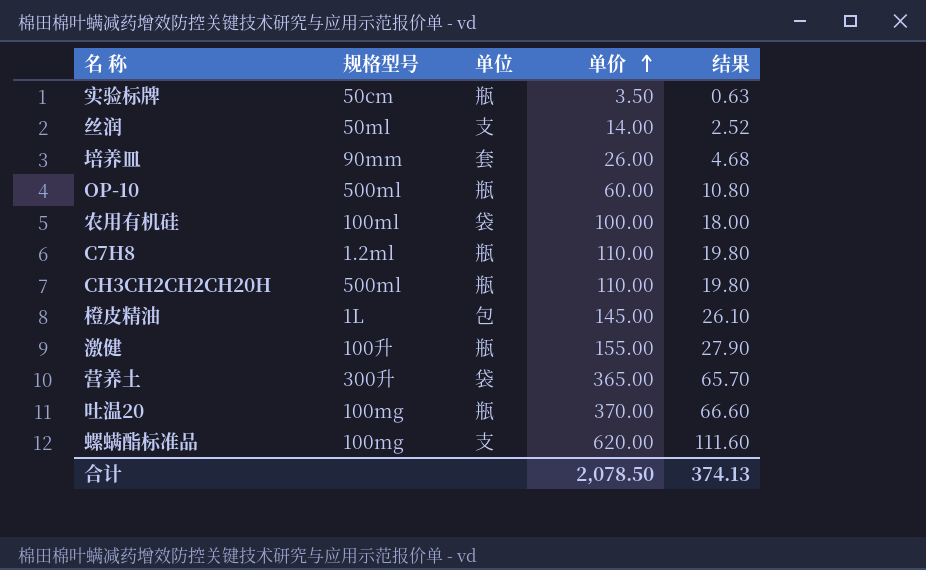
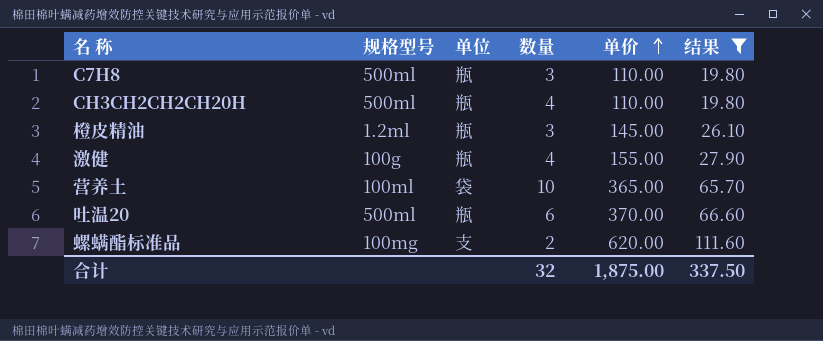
filter: none -> 结果 >= 19.80
column 数量 | position: none -> 4
C7H8 | 规格型号: 1.2ml -> 500ml
橙皮精油 | 规格型号: 1L -> 1.2ml
橙皮精油 | 单位: 包 -> 瓶
激健 | 规格型号: 100升 -> 100g
营养土 | 规格型号: 300升 -> 100ml
吐温20 | 规格型号: 100mg -> 500ml
合计 | 单价: 2,078.50 -> 1,875.00
合计 | 结果: 374.13 -> 337.50

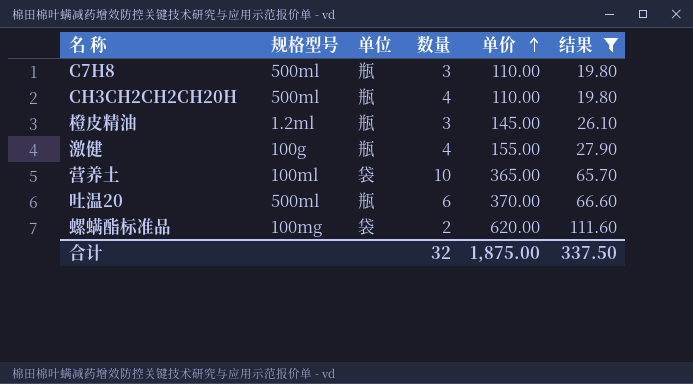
螺螨酯标准品 | 单位: 支 -> 袋

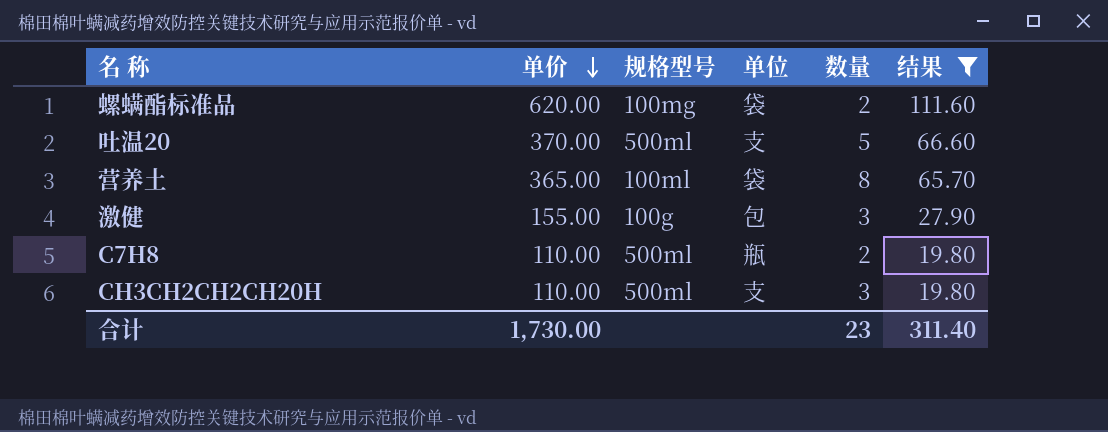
row order: 单价 ascending -> 单价 descending
column 单价 | position: 5 -> 2
row 橙皮精油: 1.2ml | 瓶 | 3 | 145.00 | 26.10 -> none
吐温20 | 单位: 瓶 -> 支
吐温20 | 数量: 6 -> 5
营养土 | 数量: 10 -> 8
激健 | 单位: 瓶 -> 包
激健 | 数量: 4 -> 3
C7H8 | 数量: 3 -> 2
CH3CH2CH2CH20H | 单位: 瓶 -> 支
CH3CH2CH2CH20H | 数量: 4 -> 3
合计 | 单价: 1,875.00 -> 1,730.00
合计 | 数量: 32 -> 23
合计 | 结果: 337.50 -> 311.40

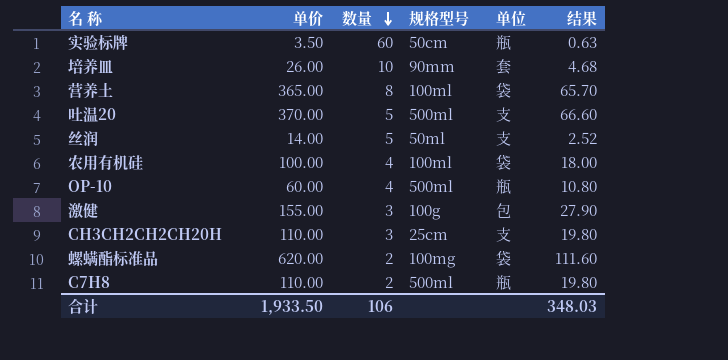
filter: 结果 >= 19.80 -> none
row order: 单价 descending -> 数量 descending
column 数量 | position: 5 -> 3
CH3CH2CH2CH20H | 规格型号: 500ml -> 25cm
合计 | 单价: 1,730.00 -> 1,933.50
合计 | 数量: 23 -> 106
合计 | 结果: 311.40 -> 348.03

